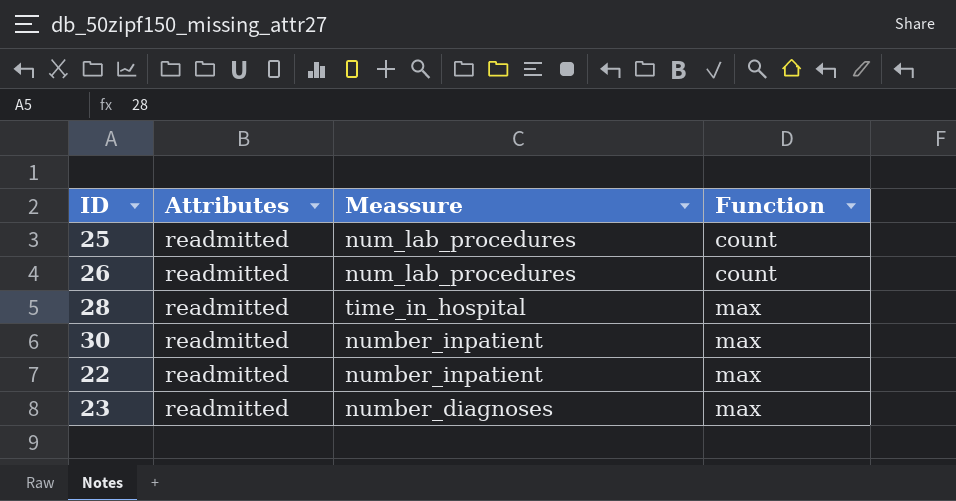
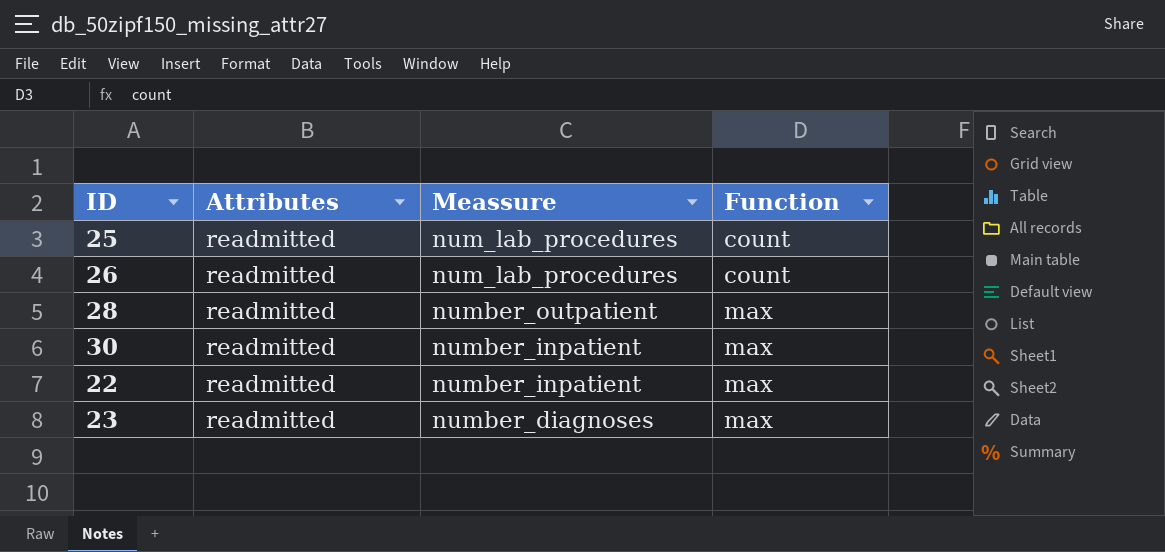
28 | Meassure: time_in_hospital -> number_outpatient

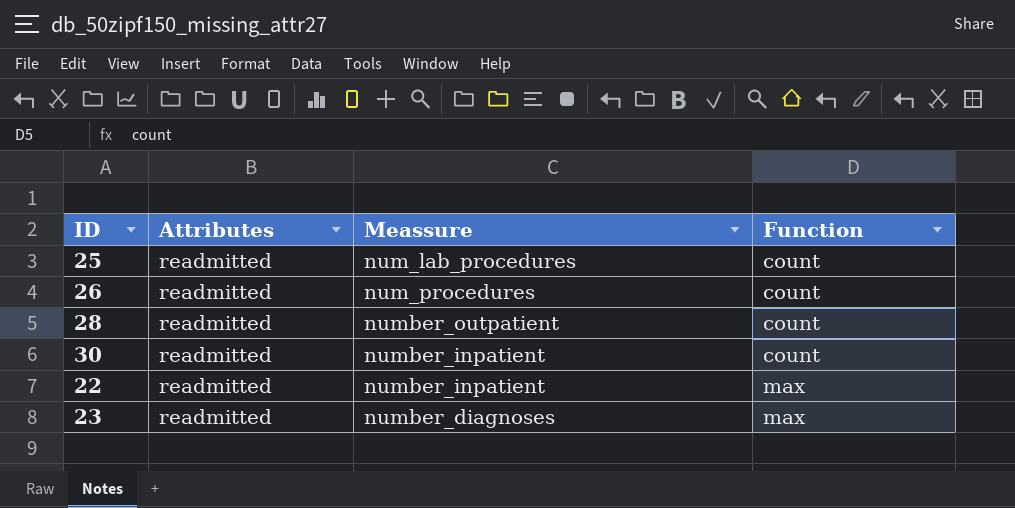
26 | Meassure: num_lab_procedures -> num_procedures
28 | Function: max -> count
30 | Function: max -> count

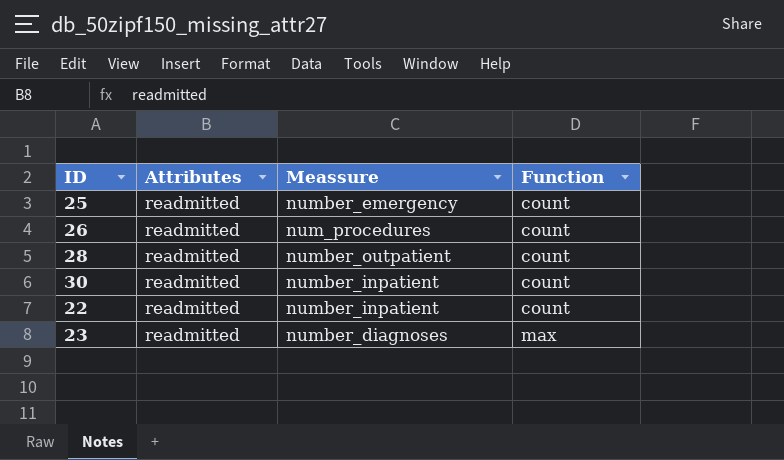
25 | Meassure: num_lab_procedures -> number_emergency
22 | Function: max -> count

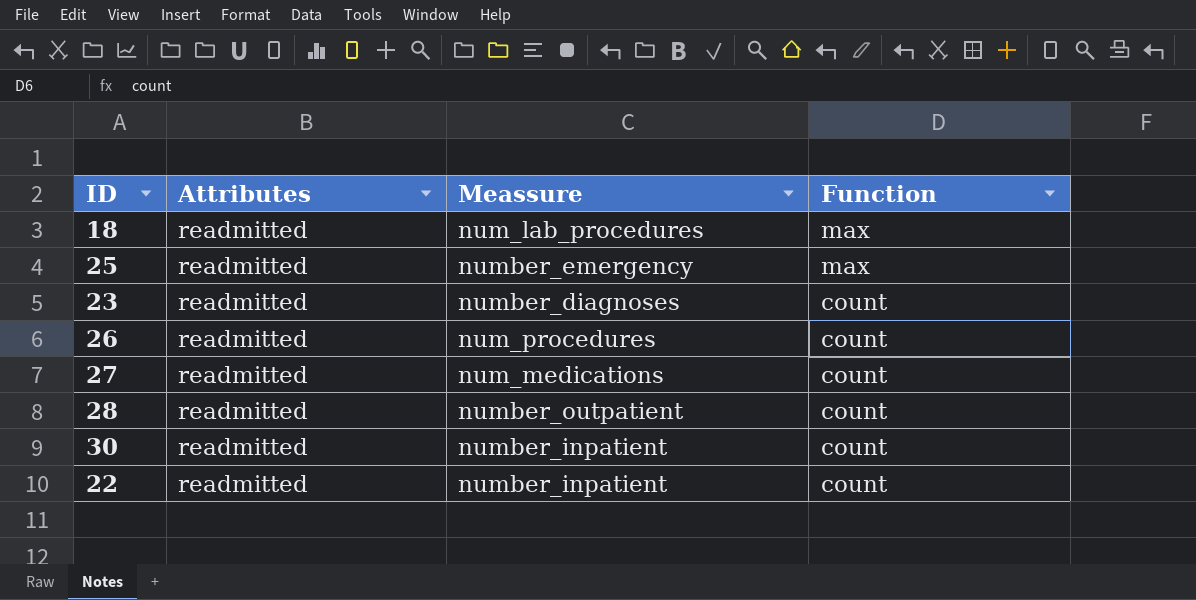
row order: Function ascending -> Function descending
row 18: none -> readmitted | num_lab_procedures | max
25 | Function: count -> max
23 | Function: max -> count
row 27: none -> readmitted | num_medications | count

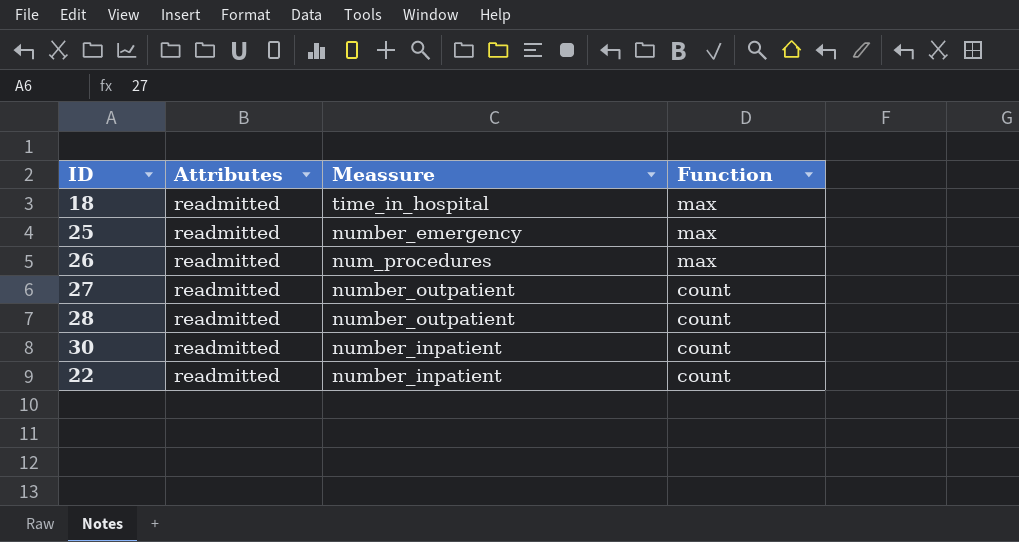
row 23: readmitted | number_diagnoses | count -> none
18 | Meassure: num_lab_procedures -> time_in_hospital
26 | Function: count -> max
27 | Meassure: num_medications -> number_outpatient

